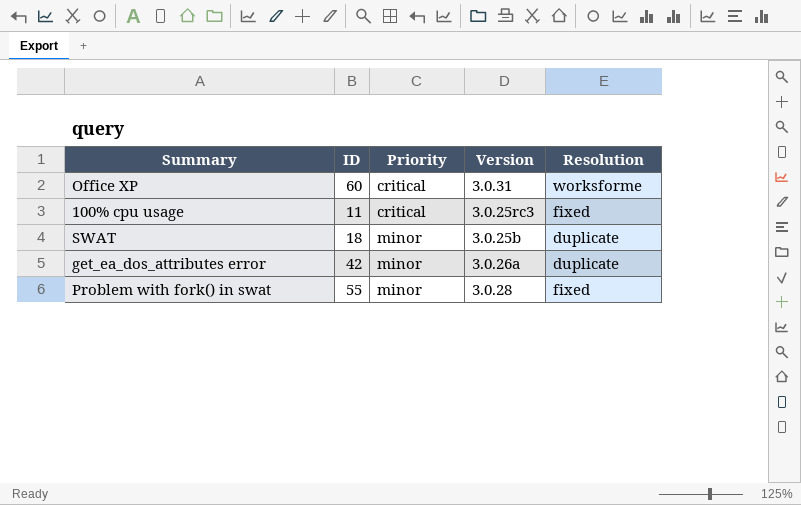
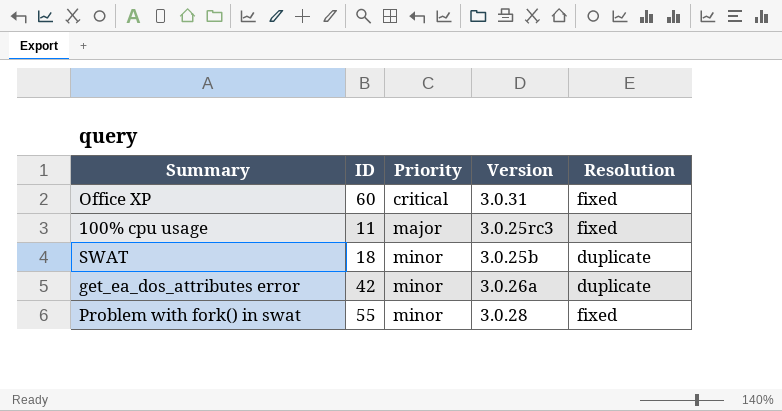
Office XP | Resolution: worksforme -> fixed
100% cpu usage | Priority: critical -> major

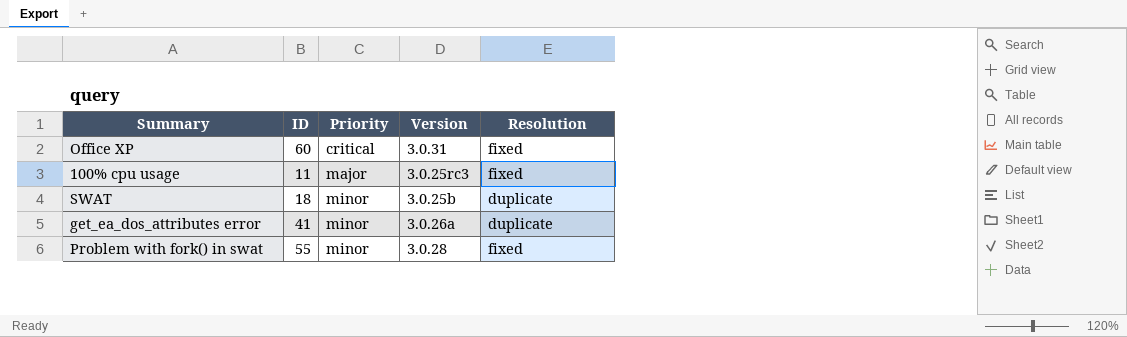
get_ea_dos_attributes error | ID: 42 -> 41

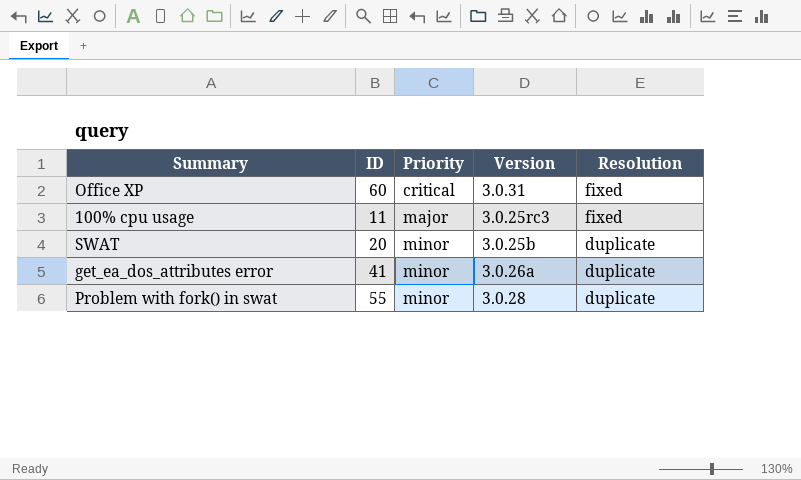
SWAT | ID: 18 -> 20
Problem with fork() in swat | Resolution: fixed -> duplicate

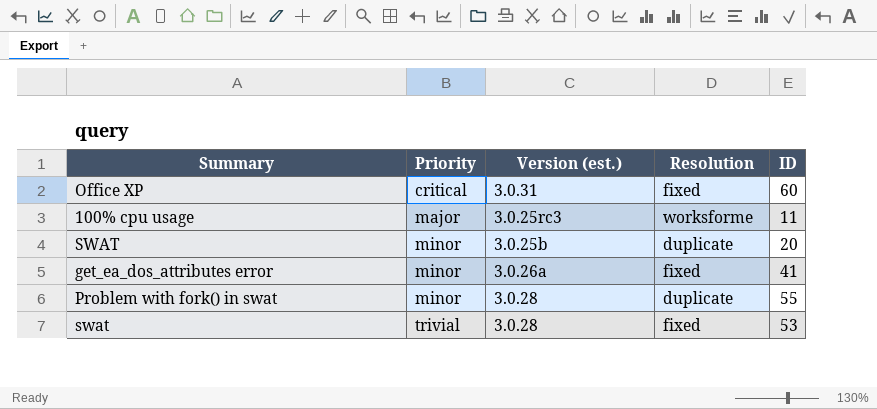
column name: Version -> Version (est.)
column ID | position: 2 -> 5
100% cpu usage | Resolution: fixed -> worksforme
get_ea_dos_attributes error | Resolution: duplicate -> fixed
row swat: none -> trivial | 3.0.28 | fixed | 53

